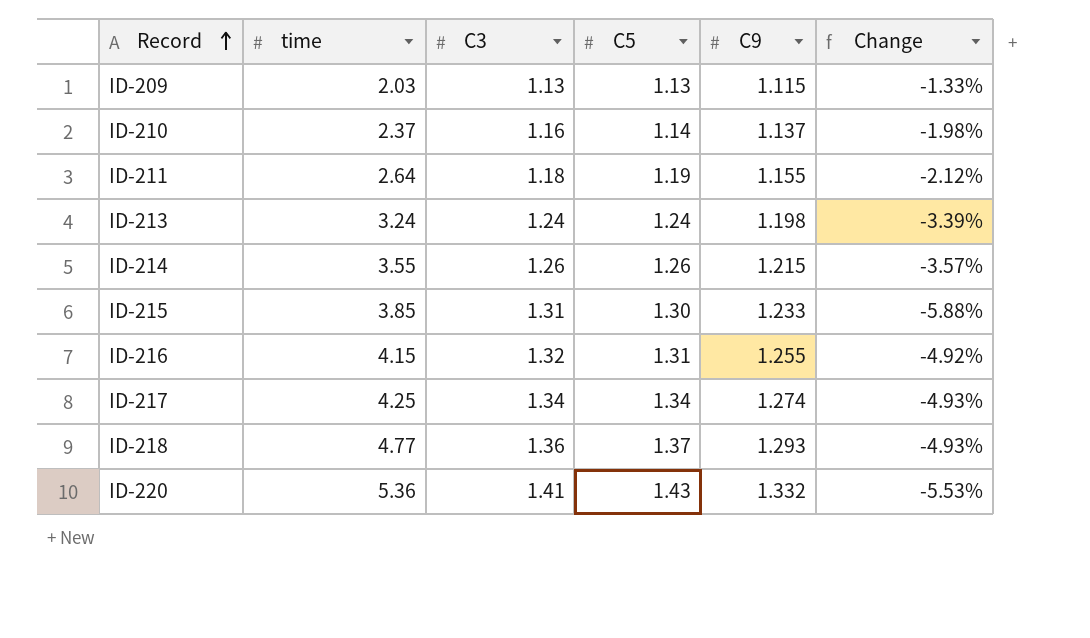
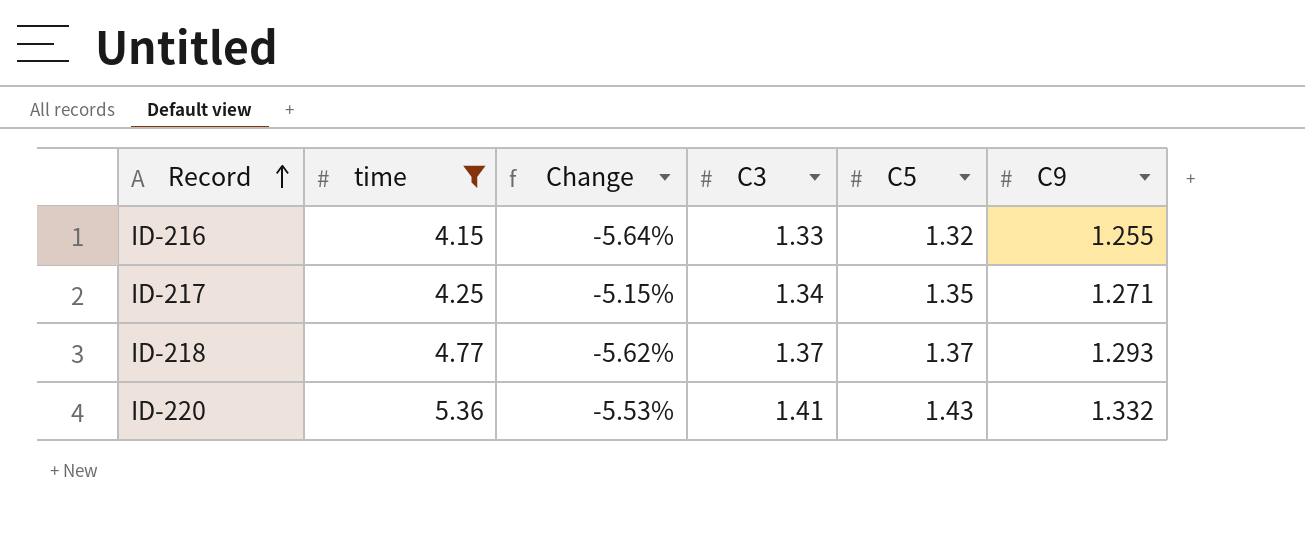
filter: none -> time >= 4.15
column Change | position: 6 -> 3
ID-216 | Change: -4.92% -> -5.64%
ID-216 | C3: 1.32 -> 1.33
ID-216 | C5: 1.31 -> 1.32
ID-217 | Change: -4.93% -> -5.15%
ID-217 | C5: 1.34 -> 1.35
ID-217 | C9: 1.274 -> 1.271
ID-218 | Change: -4.93% -> -5.62%
ID-218 | C3: 1.36 -> 1.37

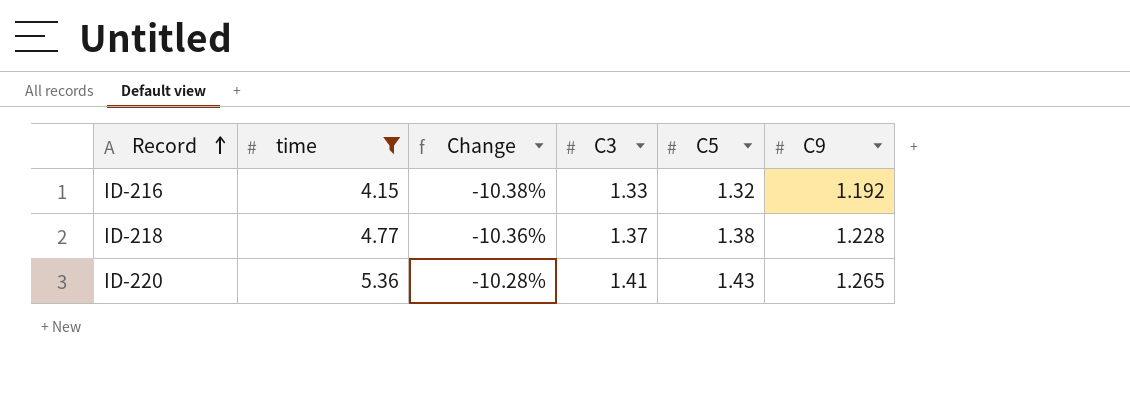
row ID-217: 4.25 | -5.15% | 1.34 | 1.35 | 1.271 -> none
ID-216 | Change: -5.64% -> -10.38%
ID-216 | C9: 1.255 -> 1.192
ID-218 | Change: -5.62% -> -10.36%
ID-218 | C5: 1.37 -> 1.38
ID-218 | C9: 1.293 -> 1.228
ID-220 | Change: -5.53% -> -10.28%
ID-220 | C9: 1.332 -> 1.265

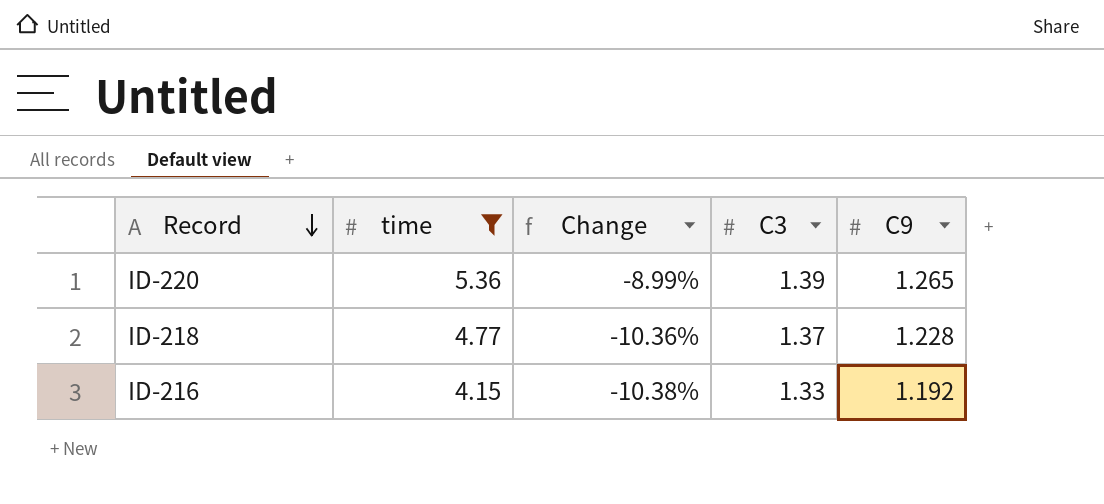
row order: Record ascending -> Record descending
column C5 | position: 5 -> none
ID-220 | Change: -10.28% -> -8.99%
ID-220 | C3: 1.41 -> 1.39

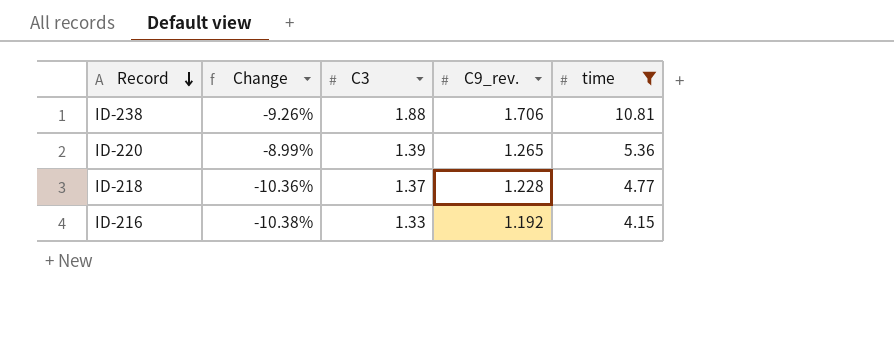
column name: C9 -> C9_rev.
column time | position: 2 -> 5
row ID-238: none -> -9.26% | 1.88 | 1.706 | 10.81

